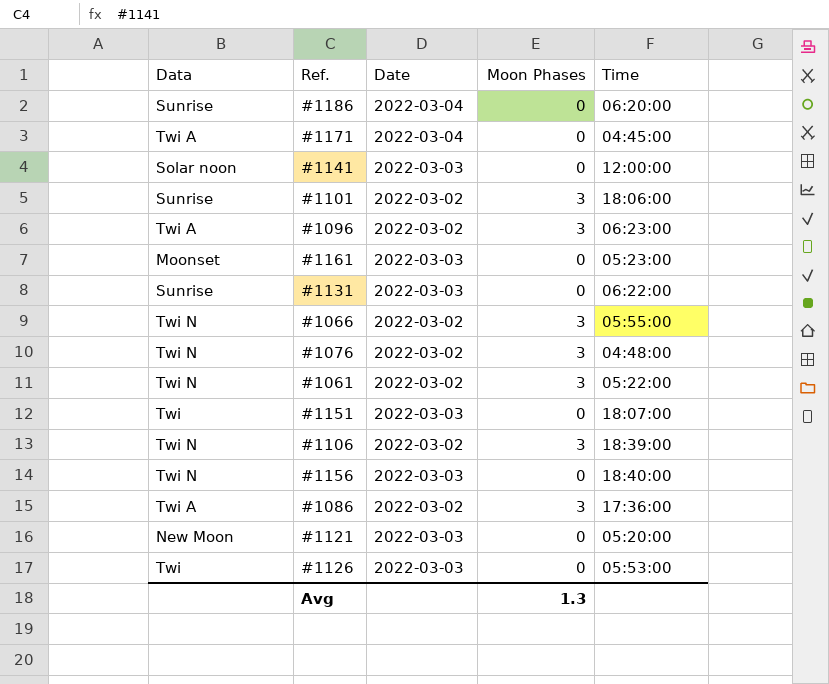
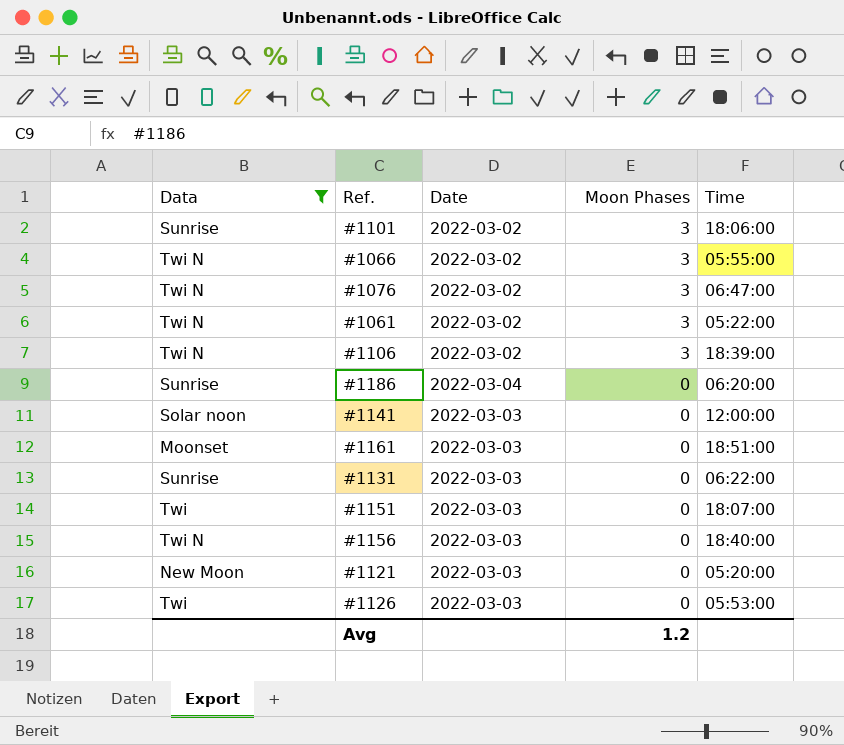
filter: none -> Data != Twi A
row order: none -> Moon Phases descending
#1076 | Time: 04:48:00 -> 06:47:00
#1161 | Time: 05:23:00 -> 18:51:00
Avg | Moon Phases: 1.3 -> 1.2

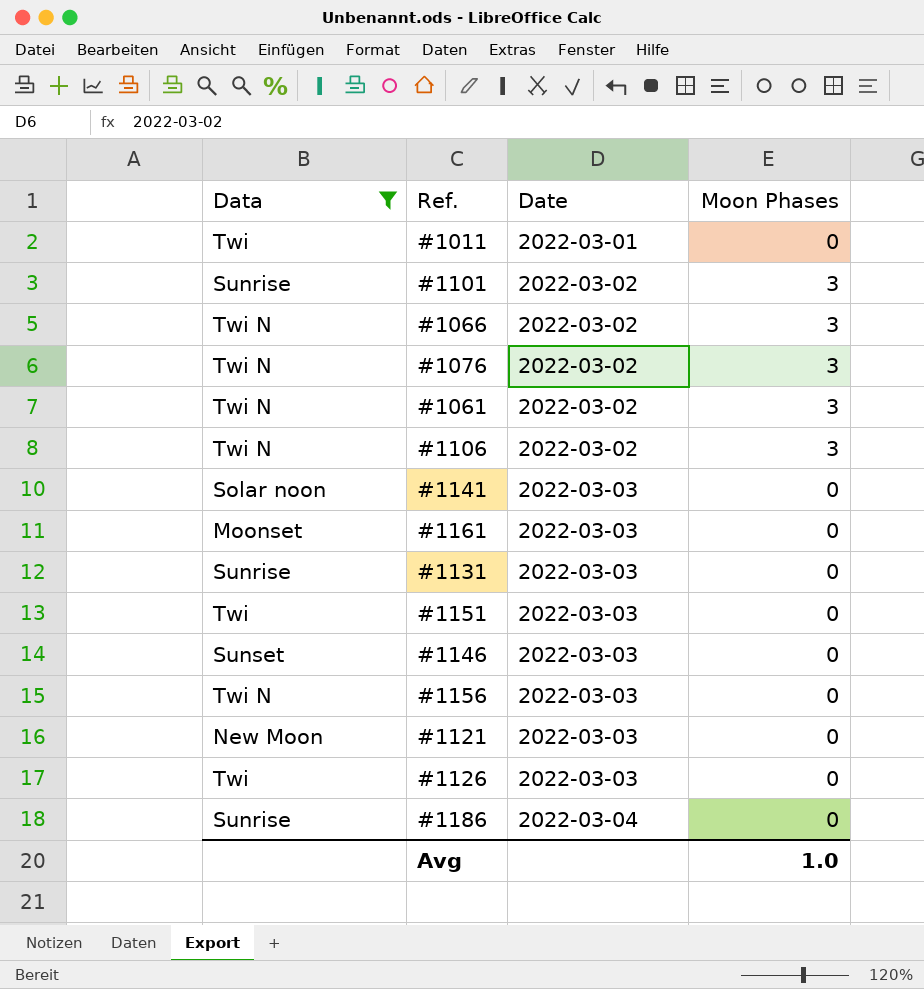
row order: Moon Phases descending -> Date ascending
column Time | position: 5 -> none
row #1011: none -> Twi | 2022-03-01 | 0
row #1146: none -> Sunset | 2022-03-03 | 0
Avg | Moon Phases: 1.2 -> 1.0

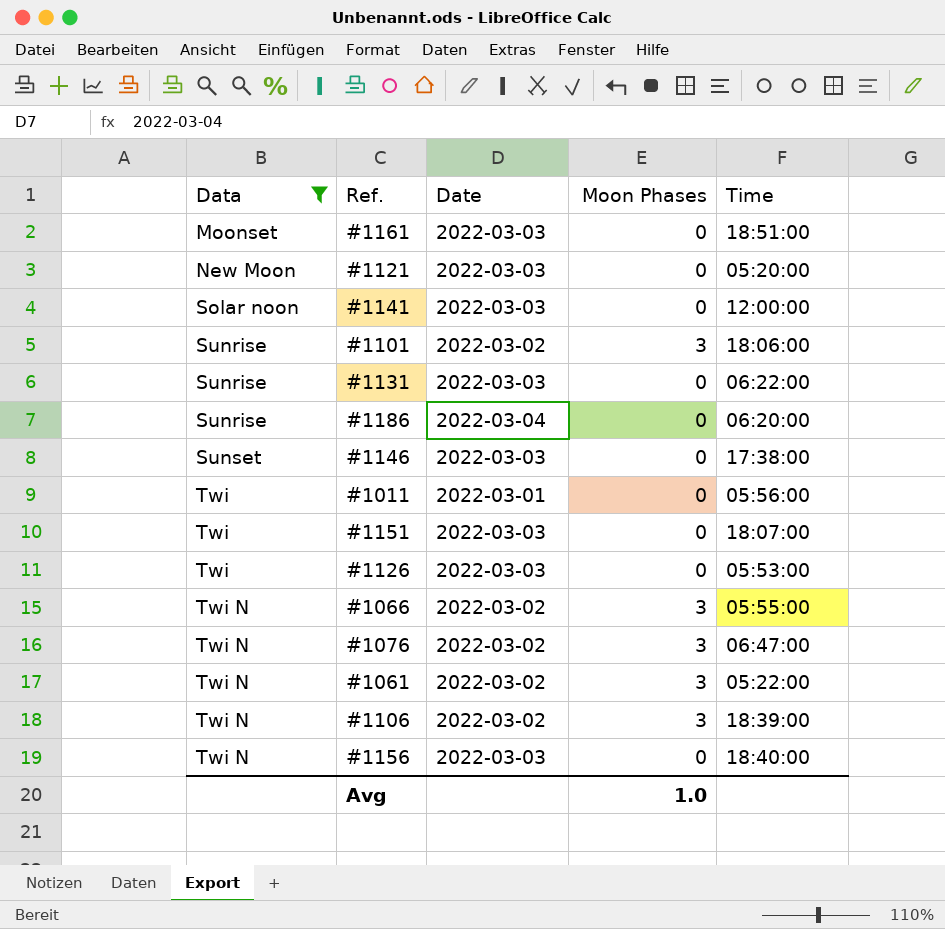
row order: Date ascending -> Data ascending
column Time | position: none -> 5

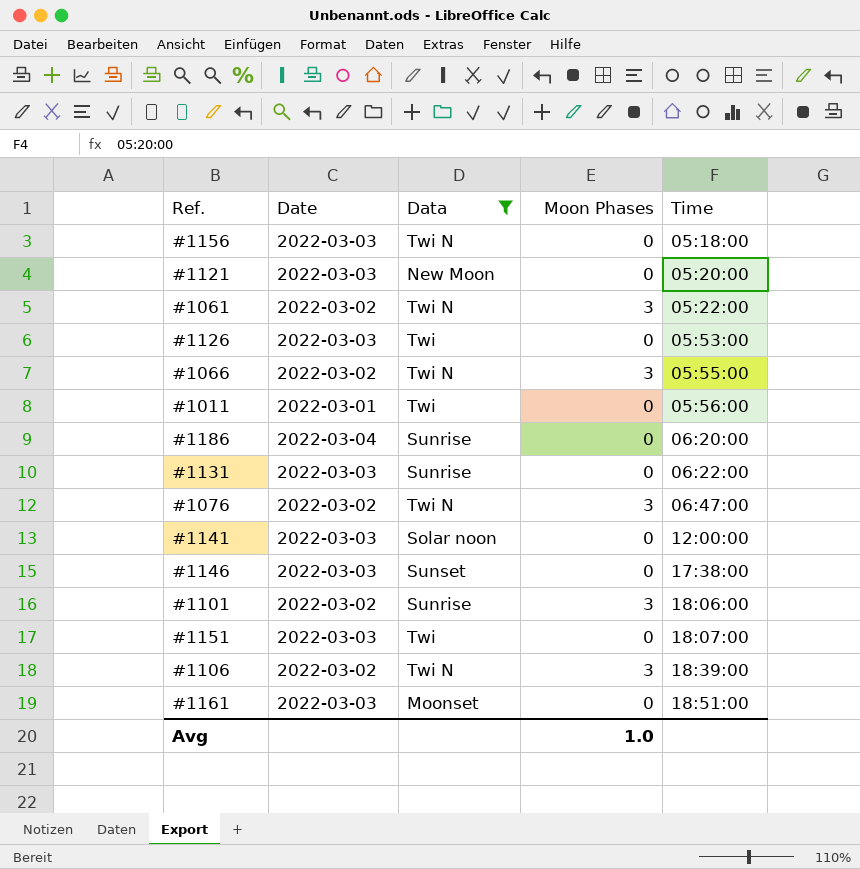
row order: Data ascending -> Time ascending
column Data | position: 1 -> 3
#1156 | Time: 18:40:00 -> 05:18:00

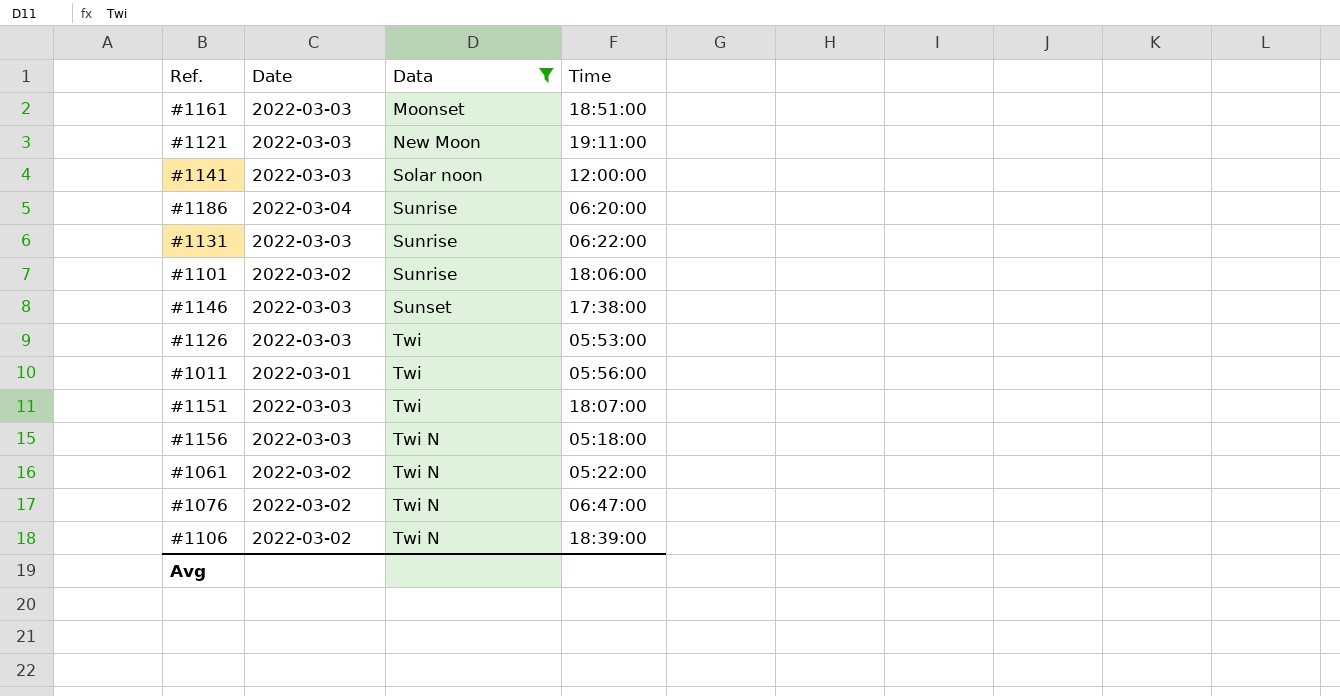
row order: Time ascending -> Data ascending
column Moon Phases | position: 4 -> none
row #1066: 2022-03-02 | Twi N | 3 | 05:55:00 -> none
#1121 | Time: 05:20:00 -> 19:11:00

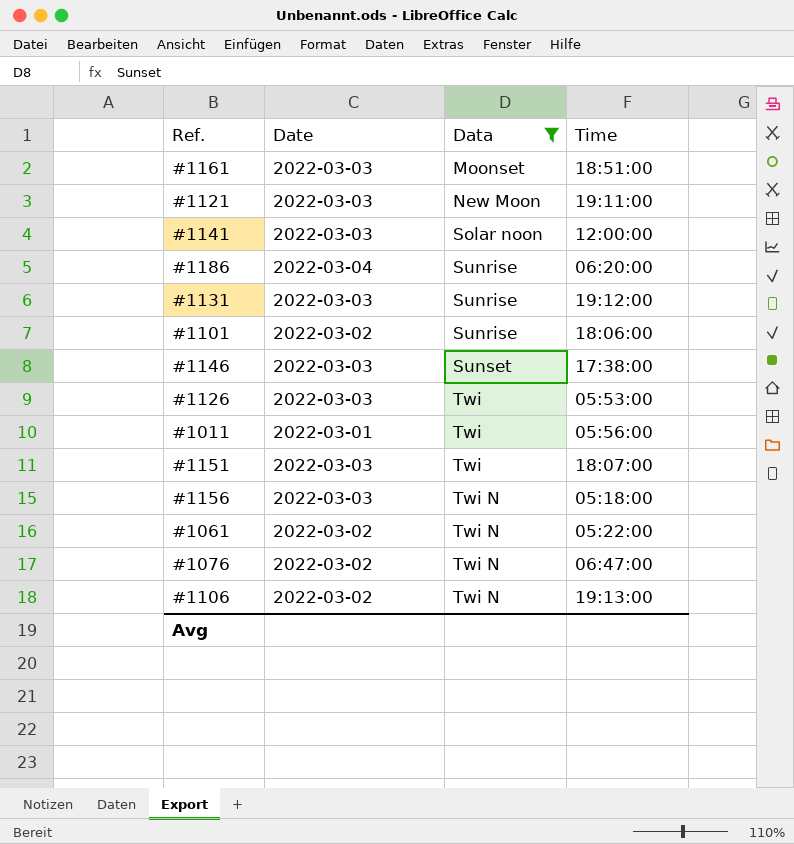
#1131 | Time: 06:22:00 -> 19:12:00
#1106 | Time: 18:39:00 -> 19:13:00

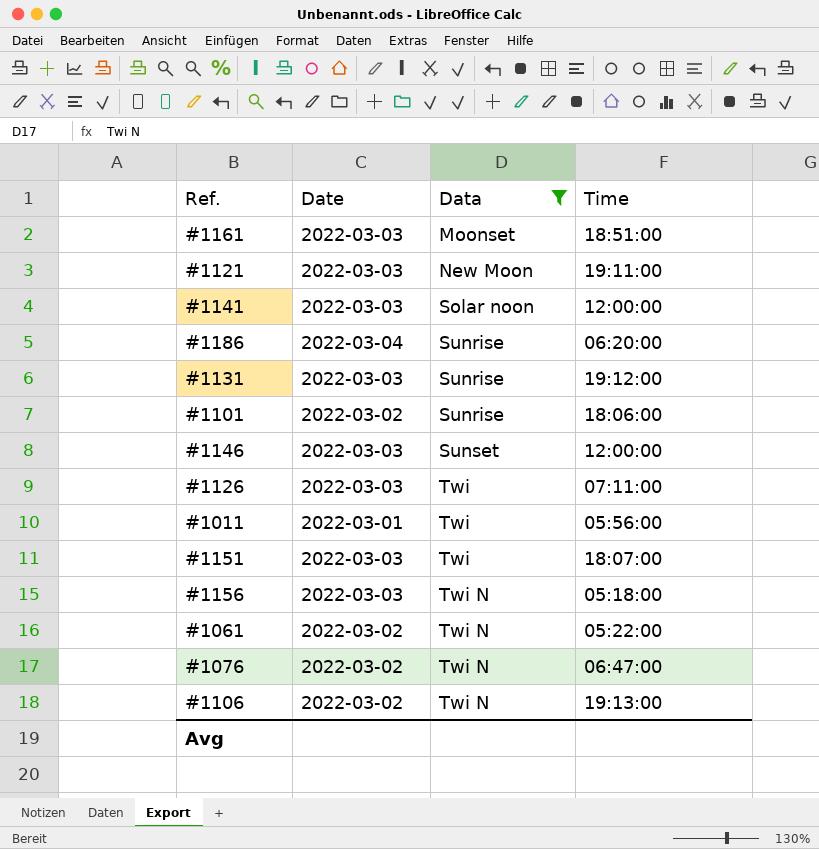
#1146 | Time: 17:38:00 -> 12:00:00
#1126 | Time: 05:53:00 -> 07:11:00

